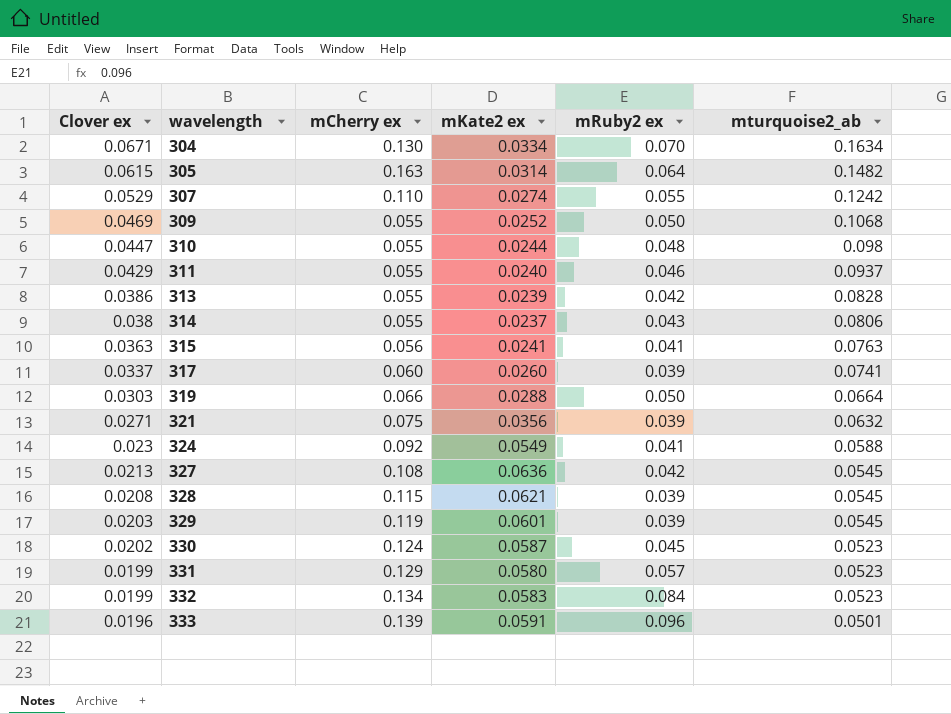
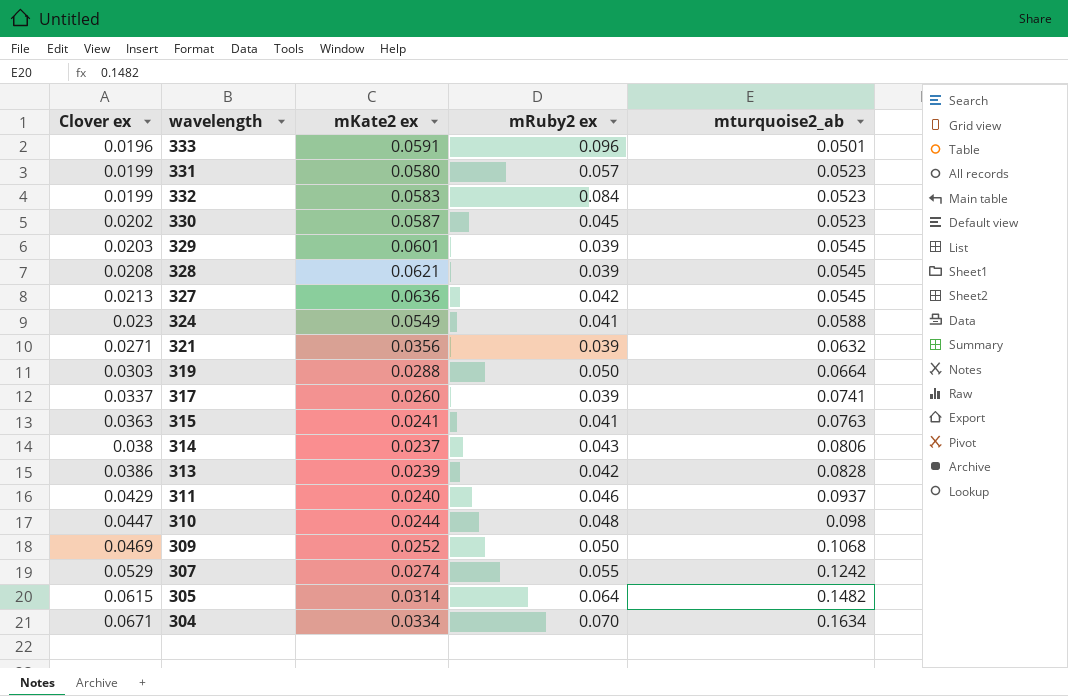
row order: Clover ex descending -> Clover ex ascending
column mCherry ex | position: 3 -> none

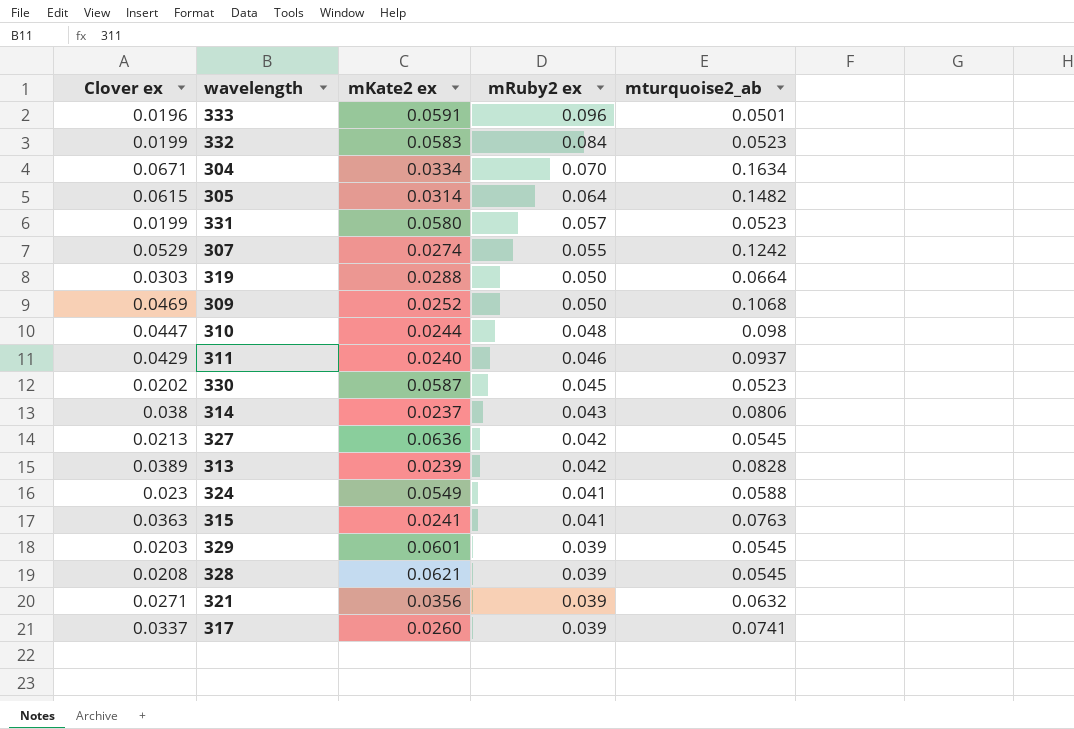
row order: Clover ex ascending -> mRuby2 ex descending
313 | Clover ex: 0.0386 -> 0.0389

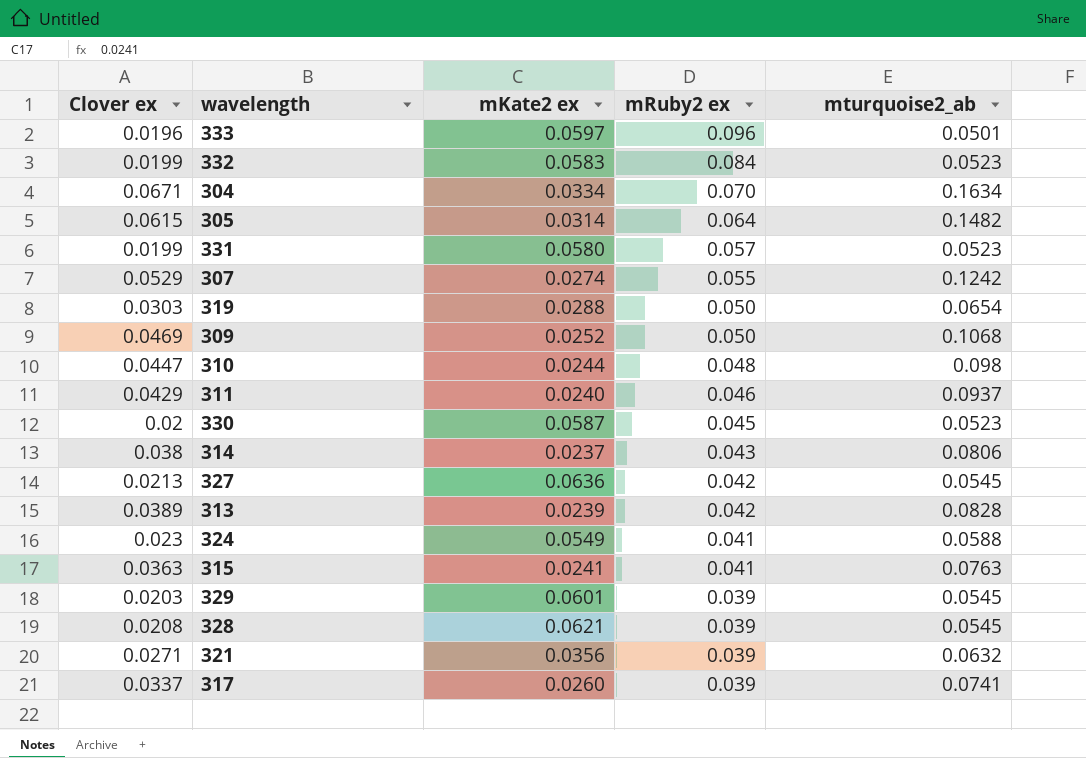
333 | mKate2 ex: 0.0591 -> 0.0597
319 | mturquoise2_ab: 0.0664 -> 0.0654
330 | Clover ex: 0.0202 -> 0.02

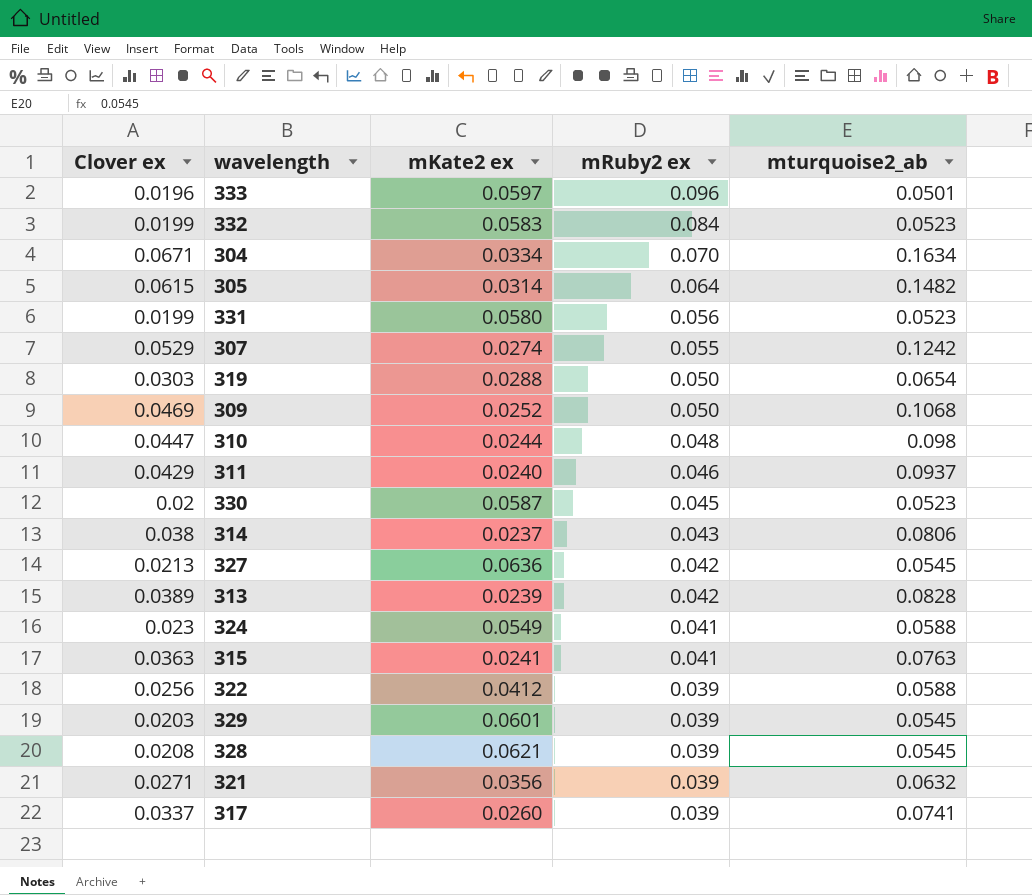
331 | mRuby2 ex: 0.057 -> 0.056
row 322: none -> 0.0256 | 0.0412 | 0.039 | 0.0588

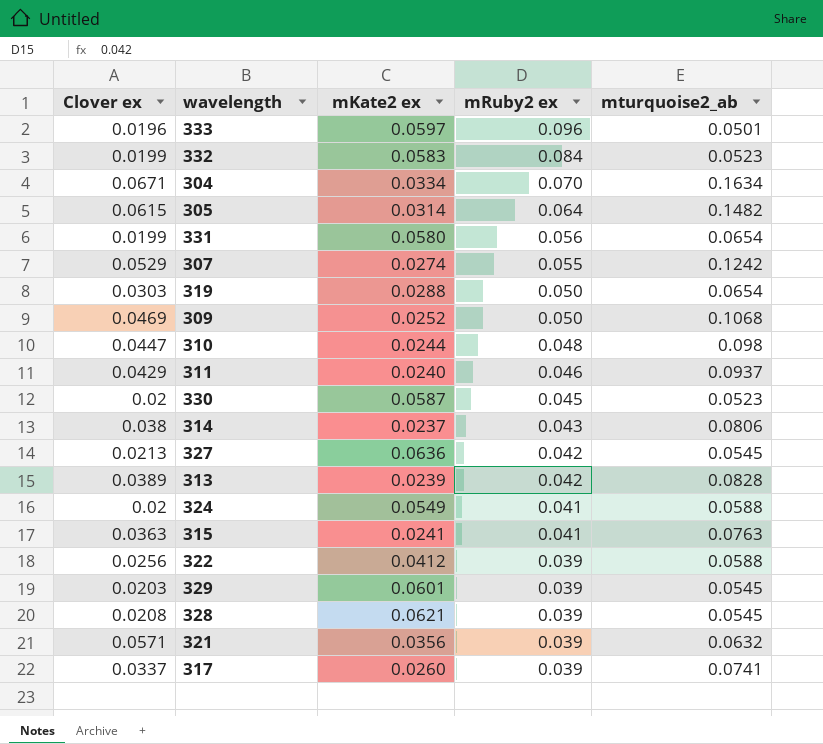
331 | mturquoise2_ab: 0.0523 -> 0.0654
324 | Clover ex: 0.023 -> 0.02
321 | Clover ex: 0.0271 -> 0.0571

